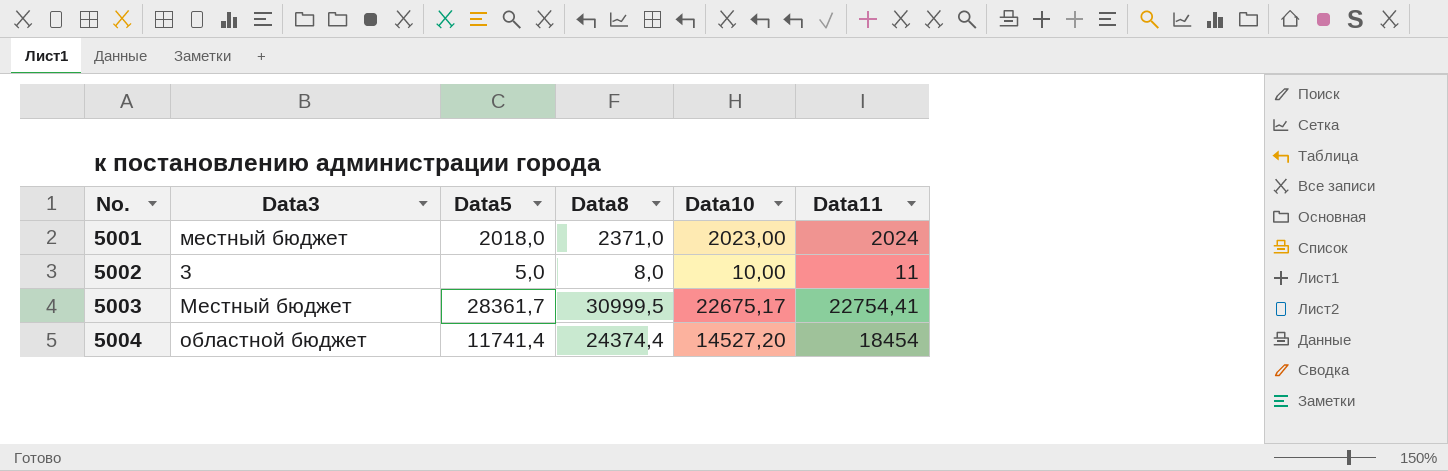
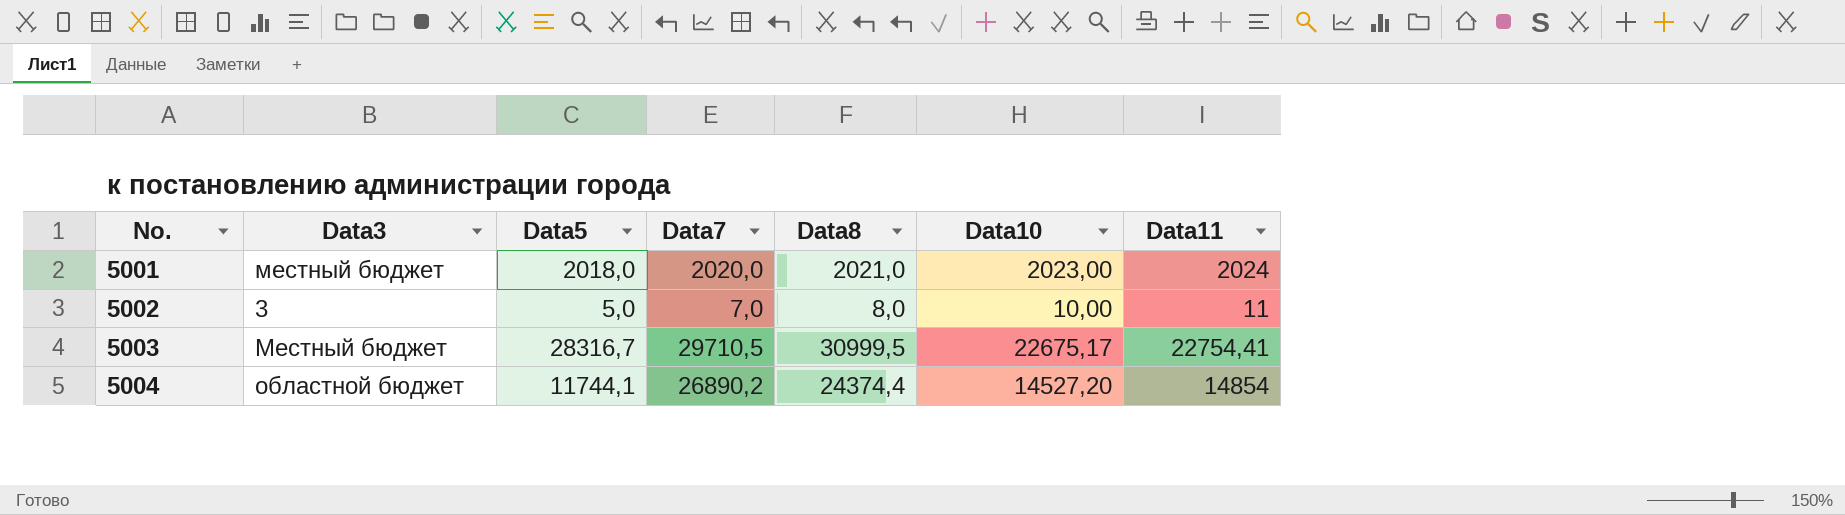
column Data7 | position: none -> 4
5001 | Data8: 2371,0 -> 2021,0
5003 | Data5: 28361,7 -> 28316,7
5004 | Data5: 11741,4 -> 11744,1
5004 | Data11: 18454 -> 14854

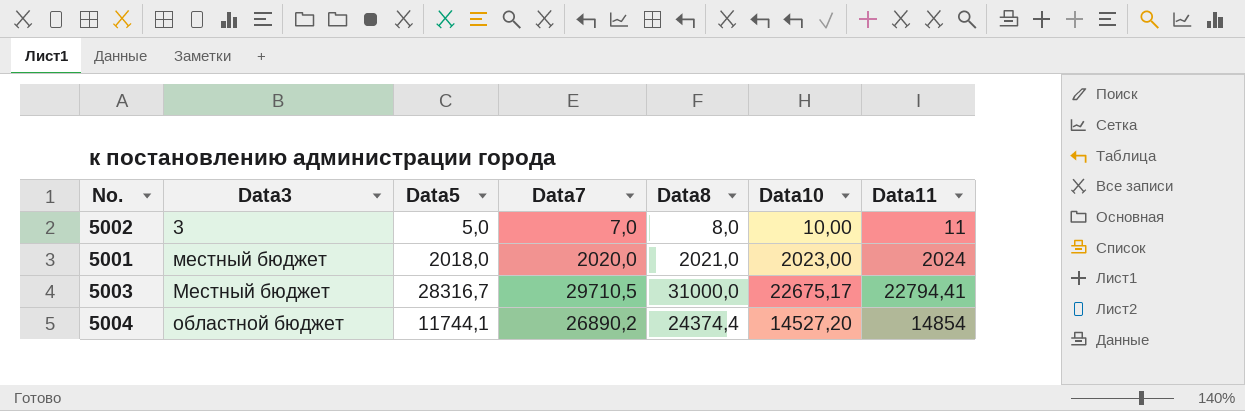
row order: No. ascending -> Data3 ascending
5003 | Data8: 30999,5 -> 31000,0
5003 | Data11: 22754,41 -> 22794,41

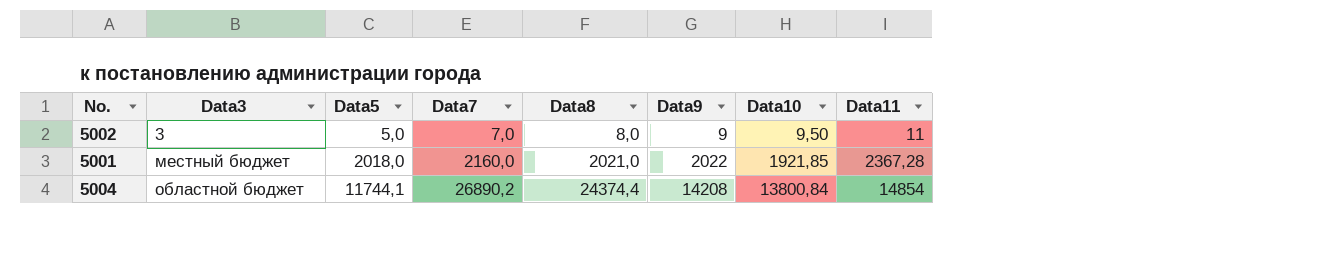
column Data9 | position: none -> 6
row 5003: Местный бюджет | 28316,7 | 29710,5 | 31000,0 | 22675,17 | 22794,41 -> none
5002 | Data10: 10,00 -> 9,50
5001 | Data7: 2020,0 -> 2160,0
5001 | Data10: 2023,00 -> 1921,85
5001 | Data11: 2024 -> 2367,28
5004 | Data10: 14527,20 -> 13800,84

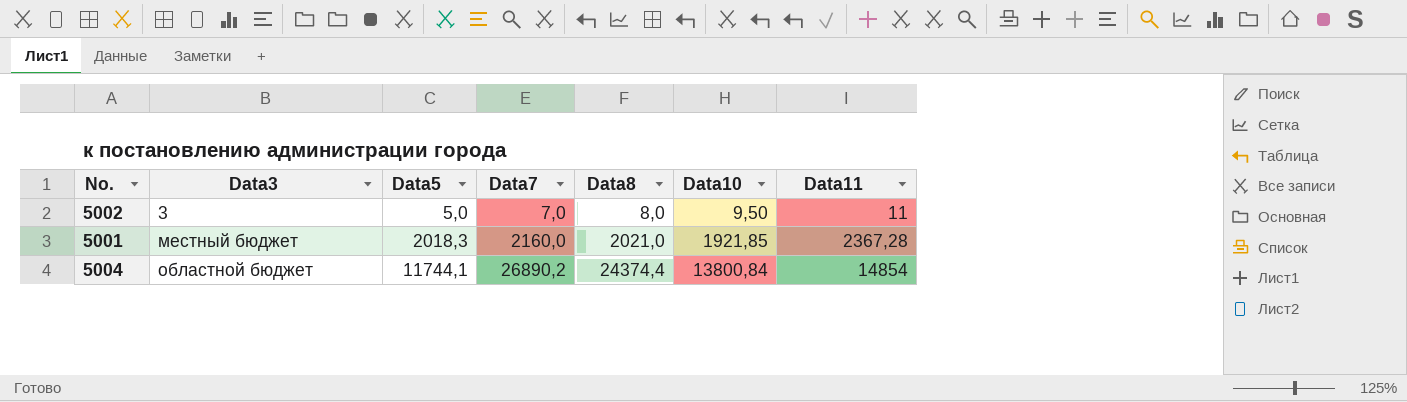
column Data9 | position: 6 -> none
5001 | Data5: 2018,0 -> 2018,3

